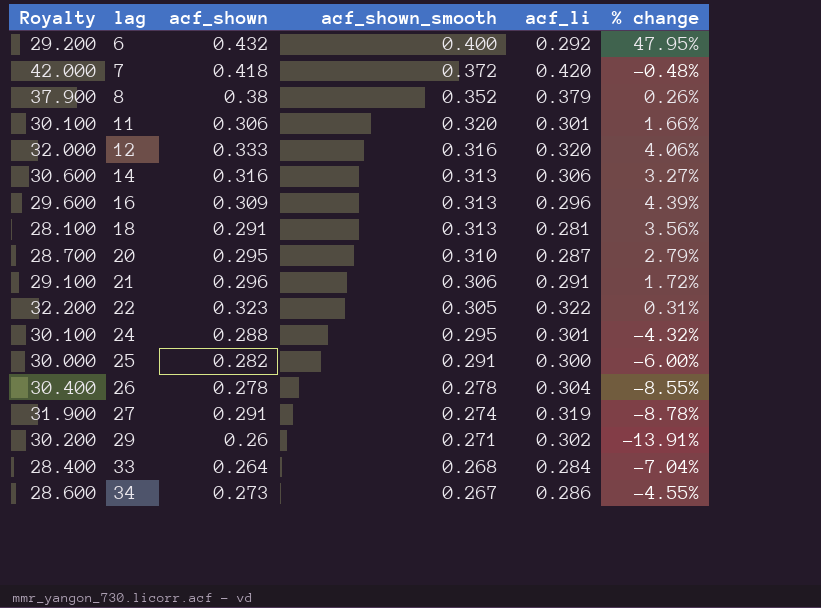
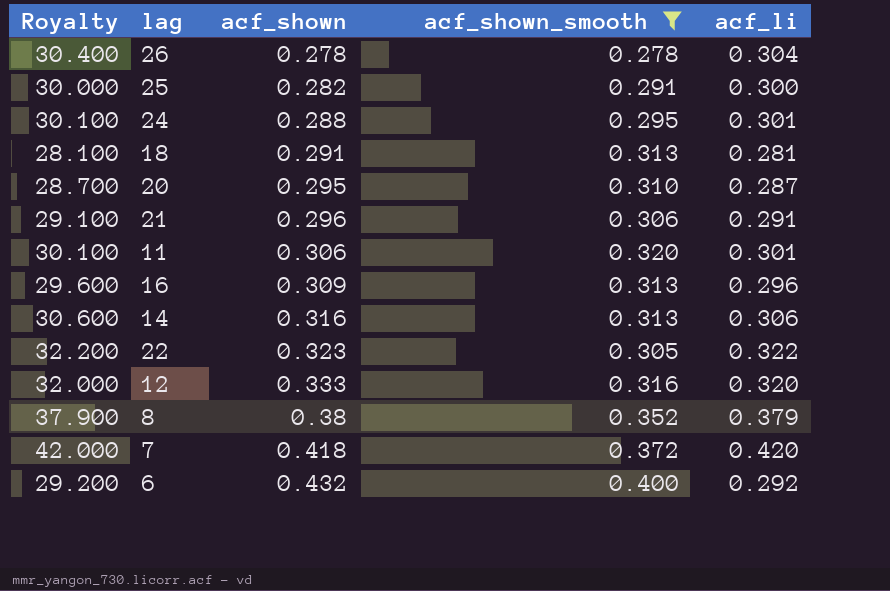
filter: none -> acf_shown_smooth >= 0.278
row order: lag ascending -> acf_shown ascending
column % change | formula: ([acf_shown] - [acf_li]) / [acf_li] -> none

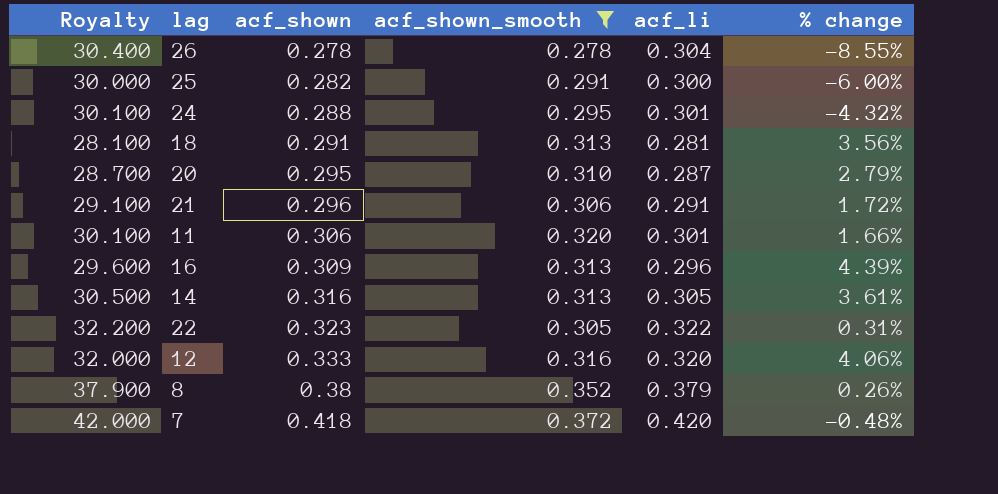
column % change | formula: none -> ([acf_shown] - [acf_li]) / [acf_li]
row 6: 29.200 | 0.432 | 0.400 | 0.292 -> none
14 | Royalty: 30.600 -> 30.500
14 | acf_li: 0.306 -> 0.305

